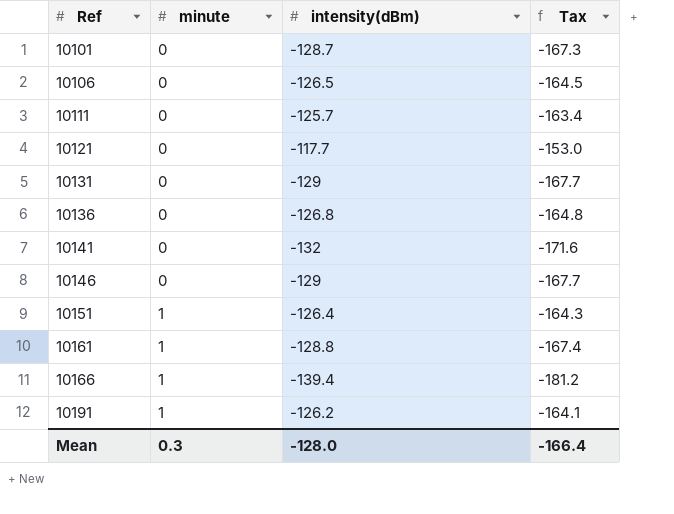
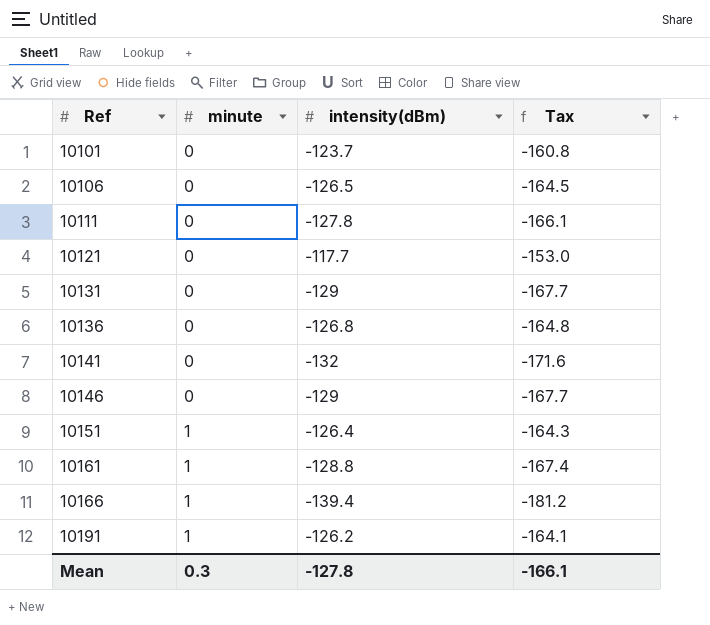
10101 | intensity(dBm): -128.7 -> -123.7
10101 | Tax: -167.3 -> -160.8
10111 | intensity(dBm): -125.7 -> -127.8
10111 | Tax: -163.4 -> -166.1
Mean | intensity(dBm): -128.0 -> -127.8
Mean | Tax: -166.4 -> -166.1

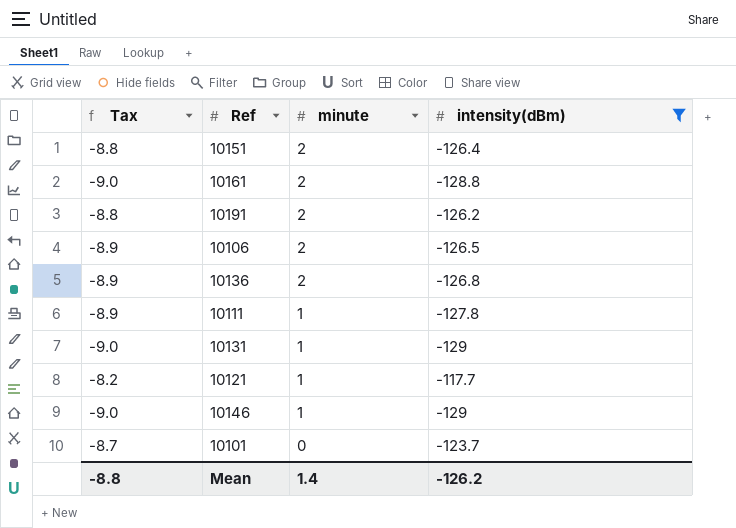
filter: none -> intensity(dBm) >= -129
row order: Ref ascending -> minute descending
column Tax | formula: [intensity(dBm)] * 1.3 -> [intensity(dBm)] * 0.07
column Tax | position: 4 -> 1
10151 | minute: 1 -> 2
10161 | minute: 1 -> 2
10191 | minute: 1 -> 2
10106 | minute: 0 -> 2
10136 | minute: 0 -> 2
10111 | minute: 0 -> 1
10131 | minute: 0 -> 1
10121 | minute: 0 -> 1
10146 | minute: 0 -> 1
Mean | Tax: -166.1 -> -8.8
Mean | minute: 0.3 -> 1.4
Mean | intensity(dBm): -127.8 -> -126.2

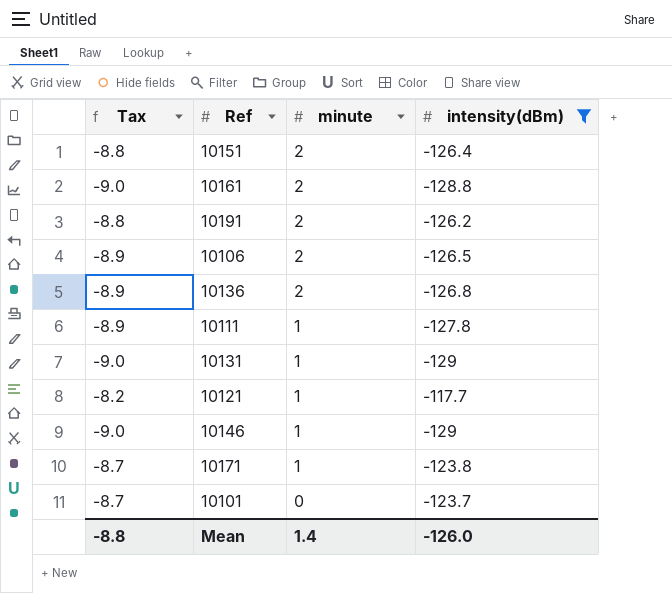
row 10171: none -> -8.7 | 1 | -123.8
Mean | intensity(dBm): -126.2 -> -126.0

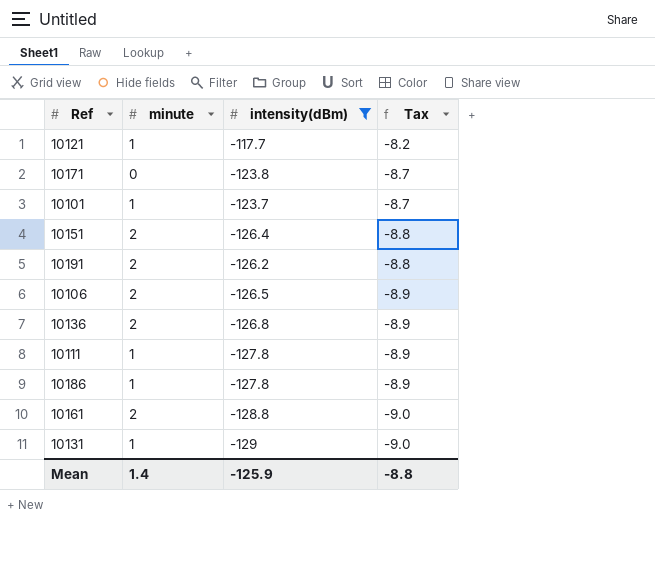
row order: minute descending -> Tax descending
column Tax | position: 1 -> 4
row 10146: -9.0 | 1 | -129 -> none
10171 | minute: 1 -> 0
10101 | minute: 0 -> 1
row 10186: none -> 1 | -127.8 | -8.9
Mean | intensity(dBm): -126.0 -> -125.9

